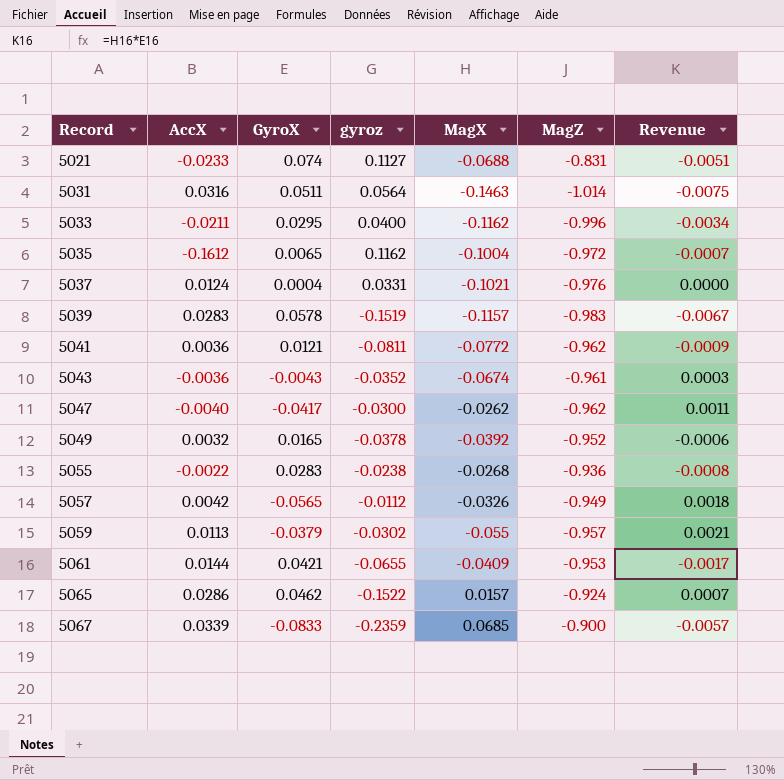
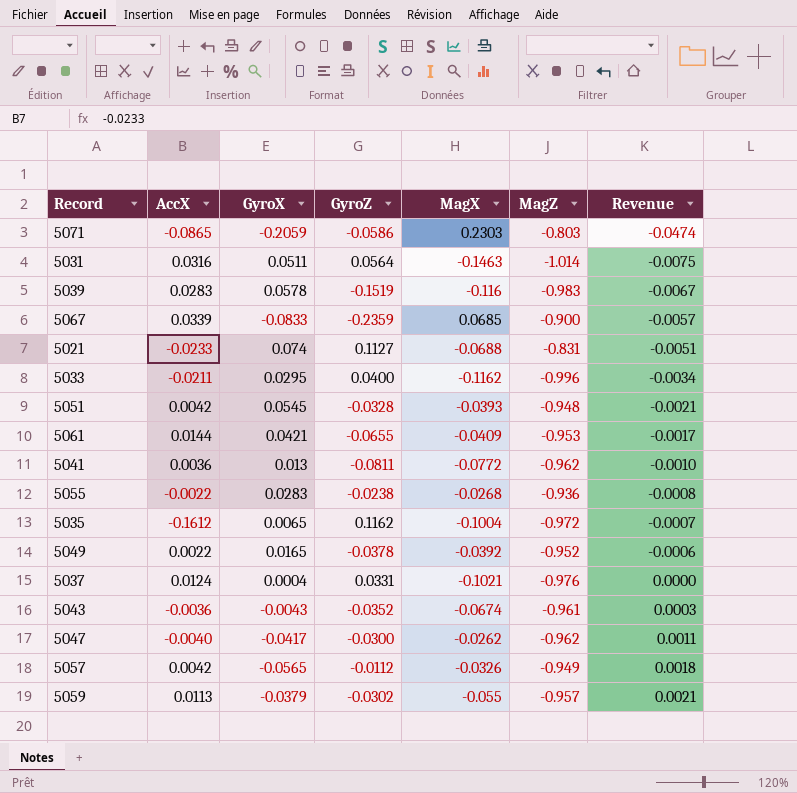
row order: Record ascending -> Revenue ascending
column name: gyroz -> GyroZ
row 5065: 0.0286 | 0.0462 | -0.1522 | 0.0157 | -0.924 | 0.0007 -> none
row 5071: none -> -0.0865 | -0.2059 | -0.0586 | 0.2303 | -0.803 | -0.0474
5039 | MagX: -0.1157 -> -0.116
row 5051: none -> 0.0042 | 0.0545 | -0.0328 | -0.0393 | -0.948 | -0.0021
5041 | GyroX: 0.0121 -> 0.013
5041 | Revenue: -0.0009 -> -0.0010
5049 | AccX: 0.0032 -> 0.0022

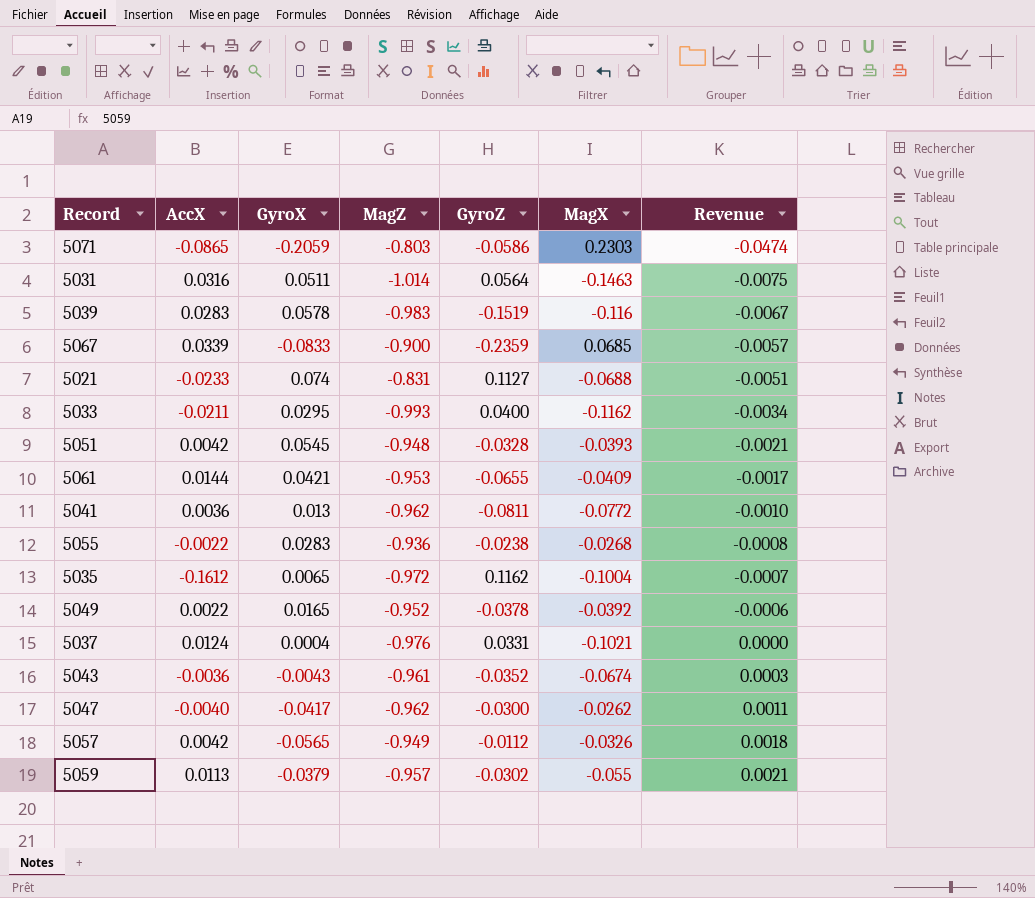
column MagZ | position: 6 -> 4
5033 | MagZ: -0.996 -> -0.993

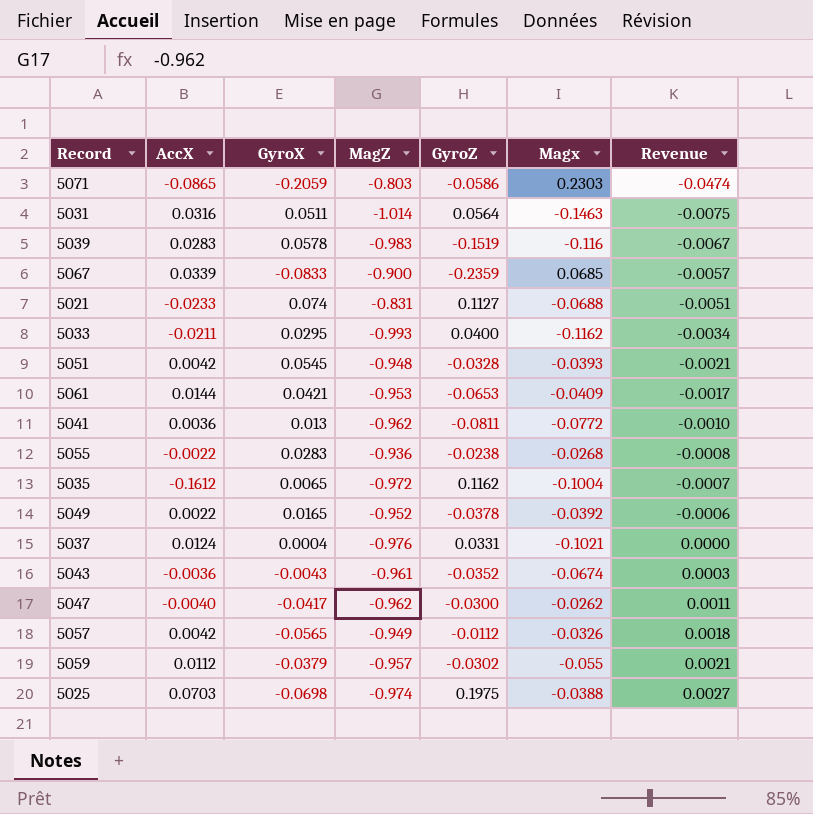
column name: MagX -> Magx
5061 | GyroZ: -0.0655 -> -0.0653
5059 | AccX: 0.0113 -> 0.0112
row 5025: none -> 0.0703 | -0.0698 | -0.974 | 0.1975 | -0.0388 | 0.0027

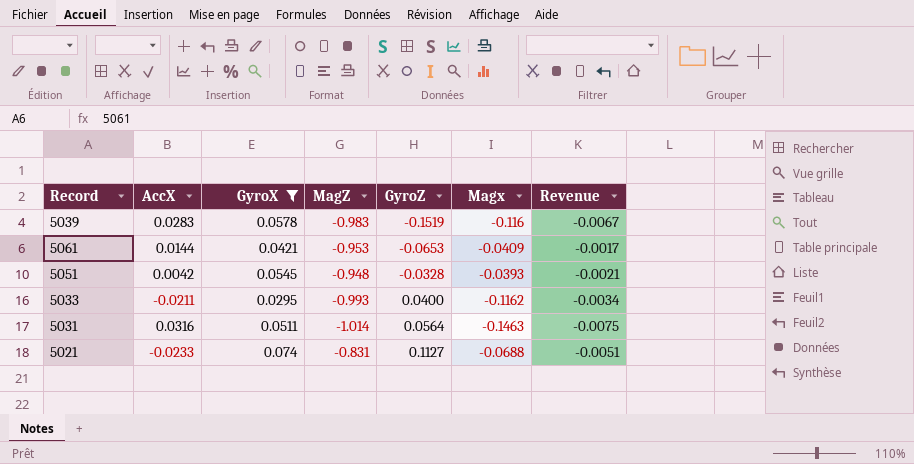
filter: none -> GyroX >= 0.0295
row order: Revenue ascending -> GyroZ ascending

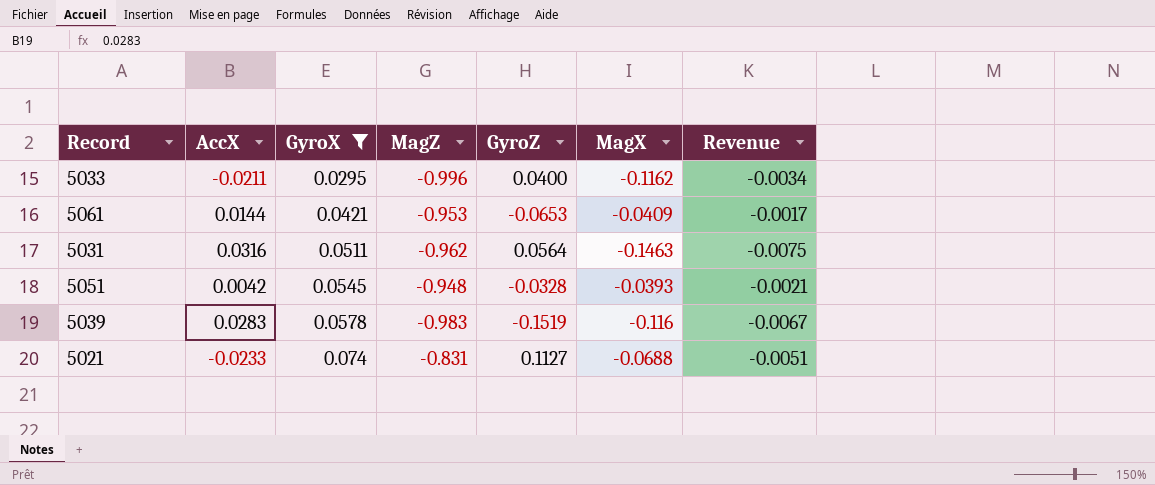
row order: GyroZ ascending -> GyroX ascending
column name: Magx -> MagX
5033 | MagZ: -0.993 -> -0.996
5031 | MagZ: -1.014 -> -0.962

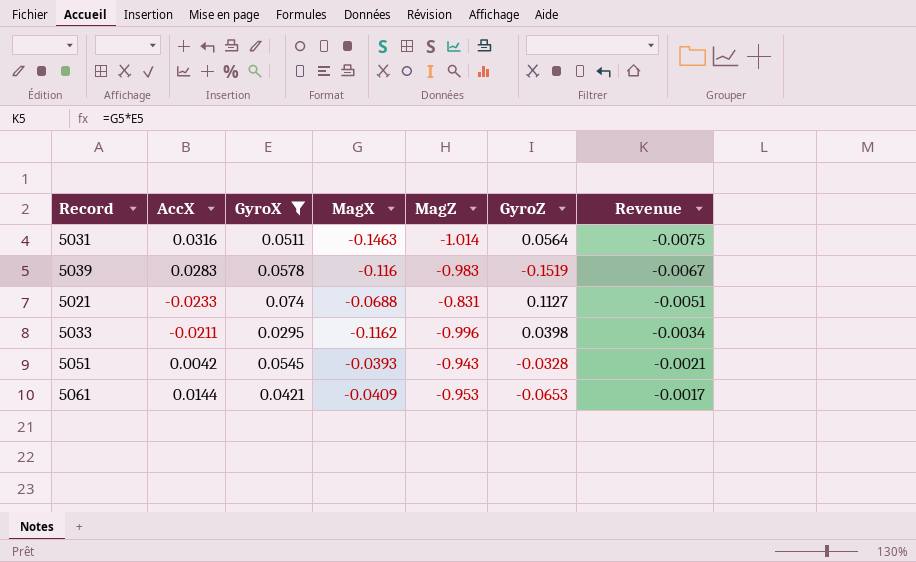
row order: GyroX ascending -> Revenue ascending
column MagX | position: 6 -> 4
5031 | MagZ: -0.962 -> -1.014
5033 | GyroZ: 0.0400 -> 0.0398
5051 | MagZ: -0.948 -> -0.943

